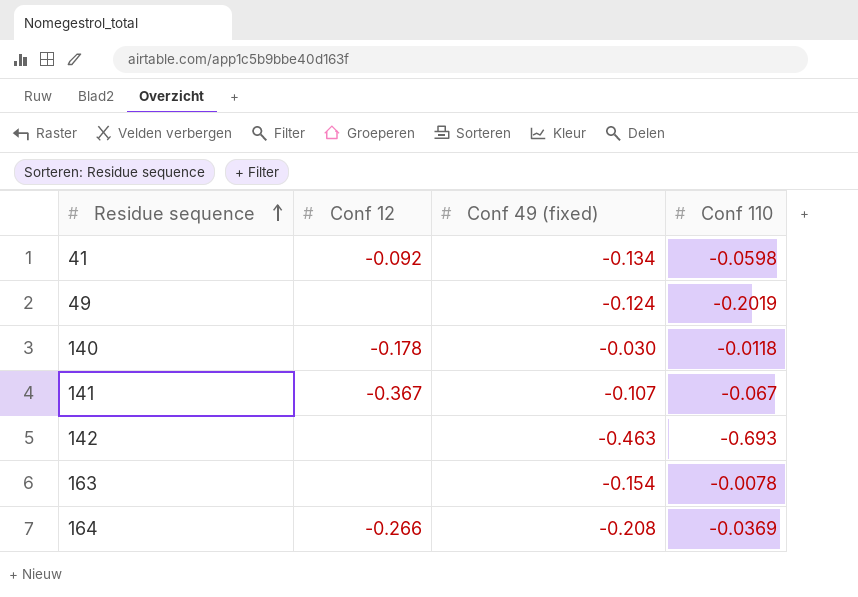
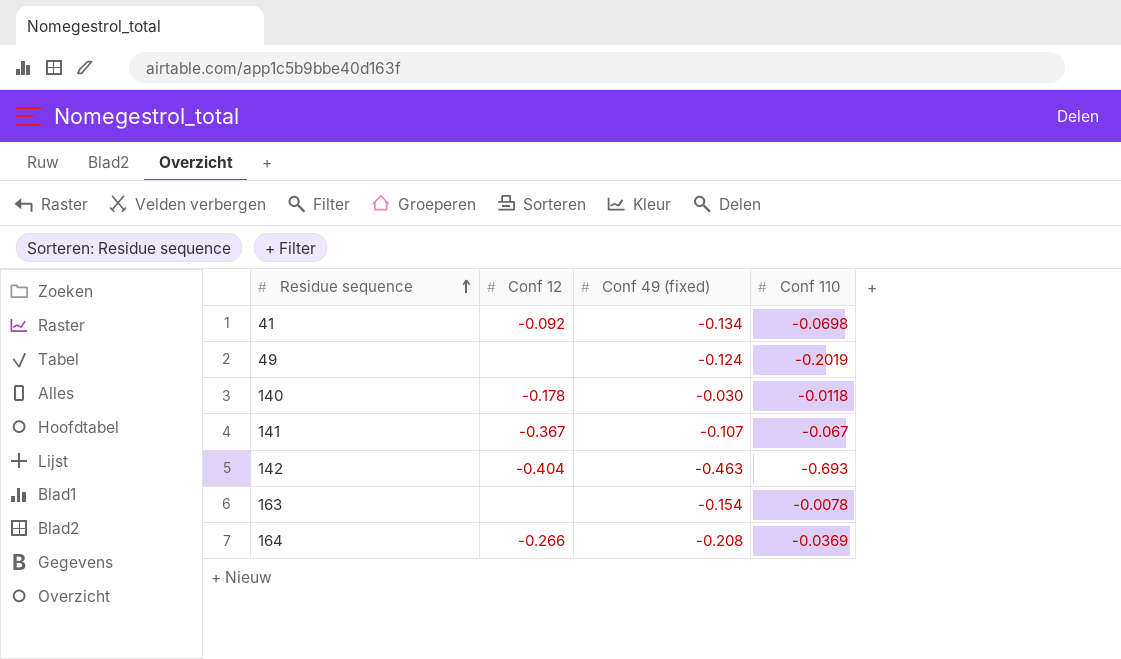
41 | Conf 110: -0.0598 -> -0.0698
142 | Conf 12: none -> -0.404

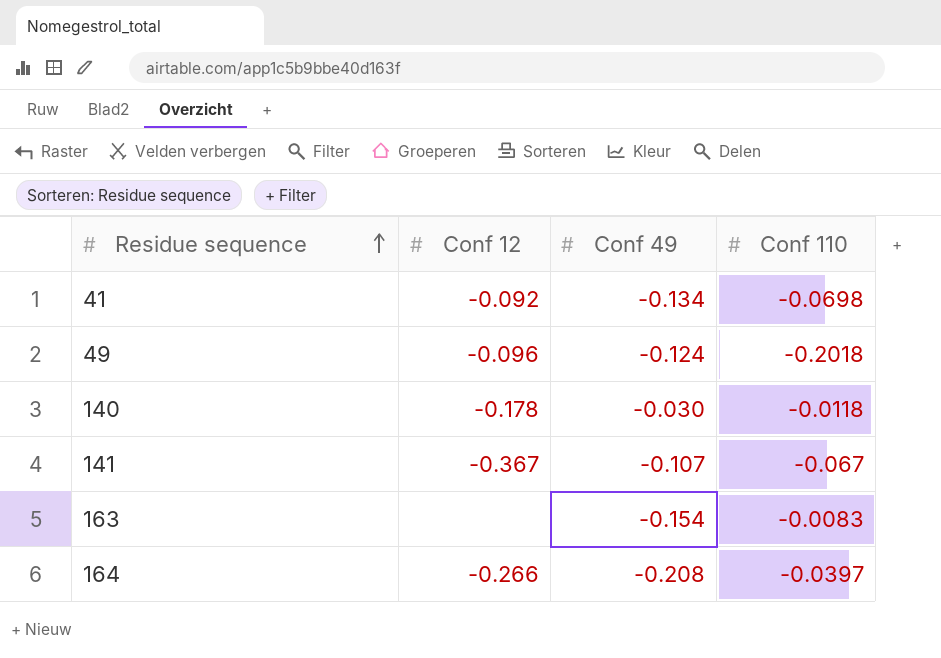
column name: Conf 49 (fixed) -> Conf 49
row 142: -0.404 | -0.463 | -0.693 -> none
49 | Conf 12: none -> -0.096
49 | Conf 110: -0.2019 -> -0.2018
163 | Conf 110: -0.0078 -> -0.0083
164 | Conf 110: -0.0369 -> -0.0397

